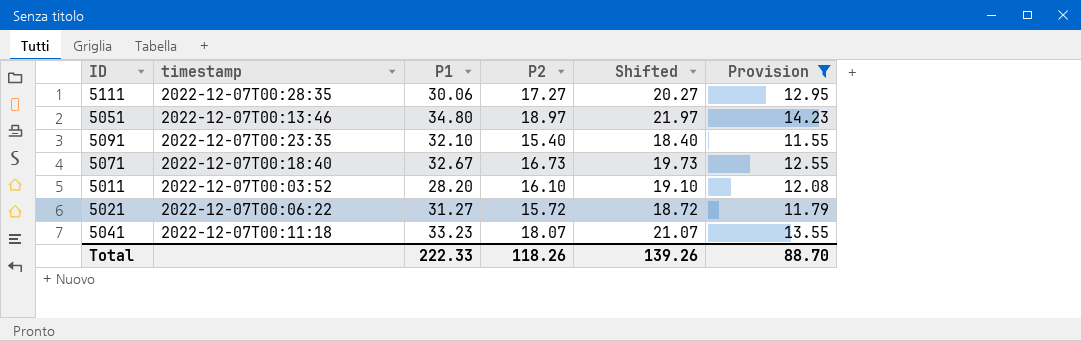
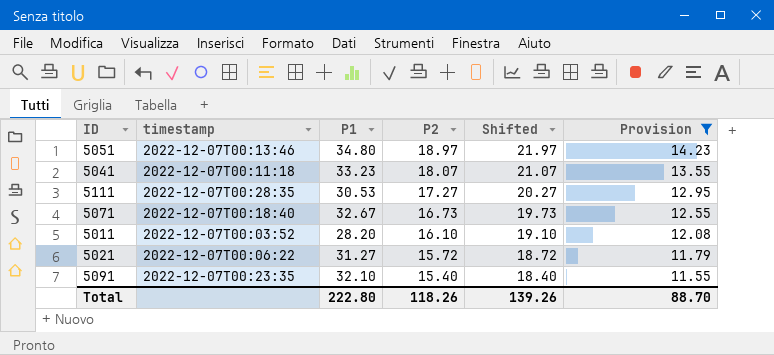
row order: none -> P2 descending
5111 | P1: 30.06 -> 30.53
Total | P1: 222.33 -> 222.80

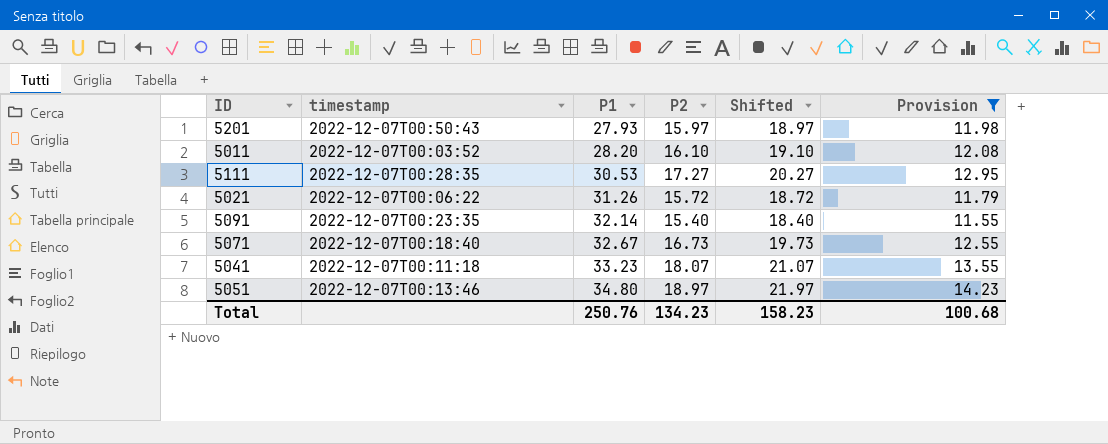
row order: P2 descending -> P1 ascending
row 5201: none -> 2022-12-07T00:50:43 | 27.93 | 15.97 | 18.97 | 11.98
5021 | P1: 31.27 -> 31.26
5091 | P1: 32.10 -> 32.14
Total | P1: 222.80 -> 250.76
Total | P2: 118.26 -> 134.23
Total | Shifted: 139.26 -> 158.23
Total | Provision: 88.70 -> 100.68

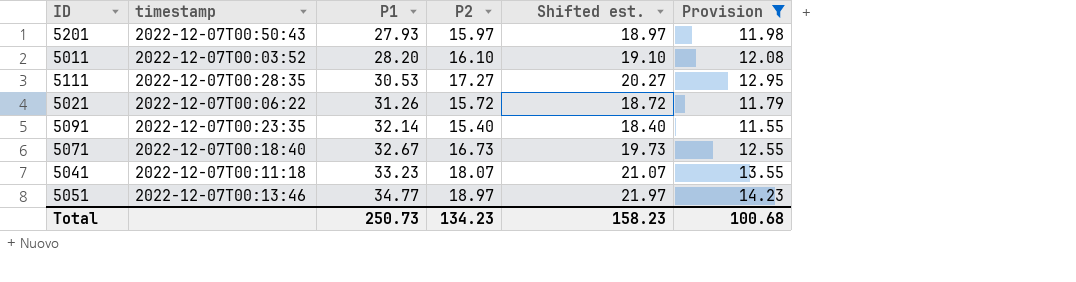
column name: Shifted -> Shifted est.
5051 | P1: 34.80 -> 34.77
Total | P1: 250.76 -> 250.73

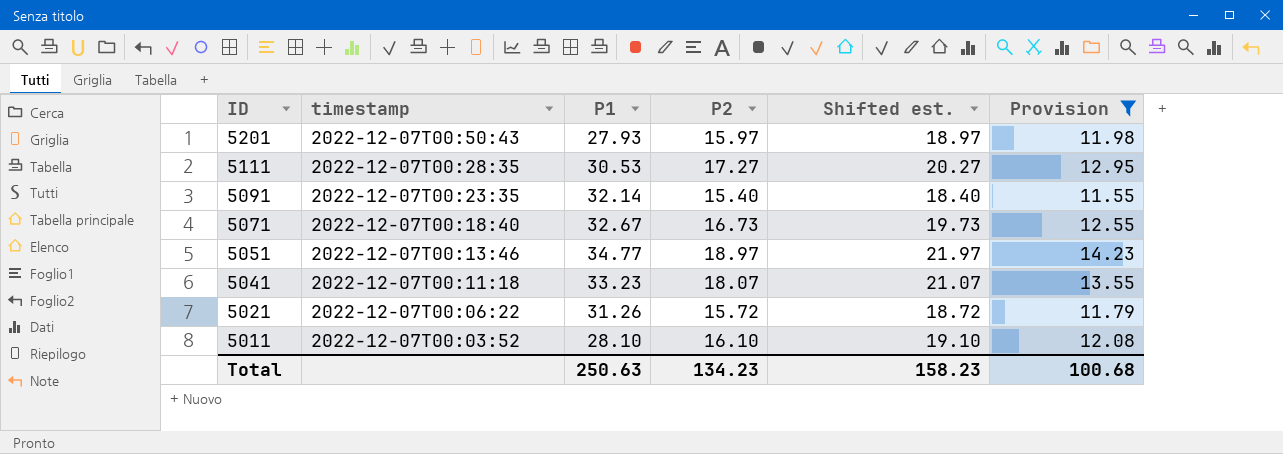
row order: P1 ascending -> ID descending
5011 | P1: 28.20 -> 28.10
Total | P1: 250.73 -> 250.63

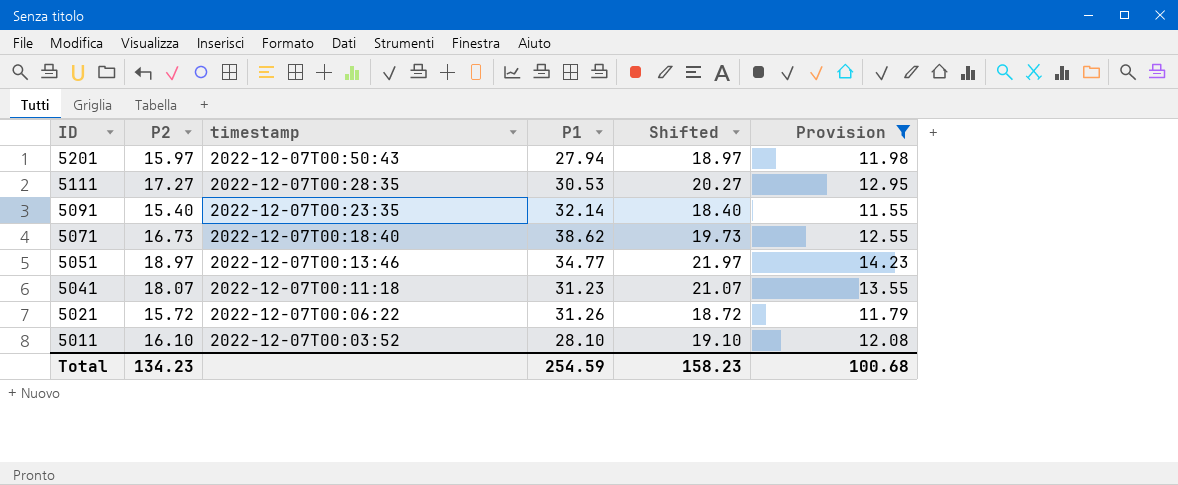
column P2 | position: 4 -> 2
column name: Shifted est. -> Shifted
5201 | P1: 27.93 -> 27.94
5071 | P1: 32.67 -> 38.62
5041 | P1: 33.23 -> 31.23
Total | P1: 250.63 -> 254.59

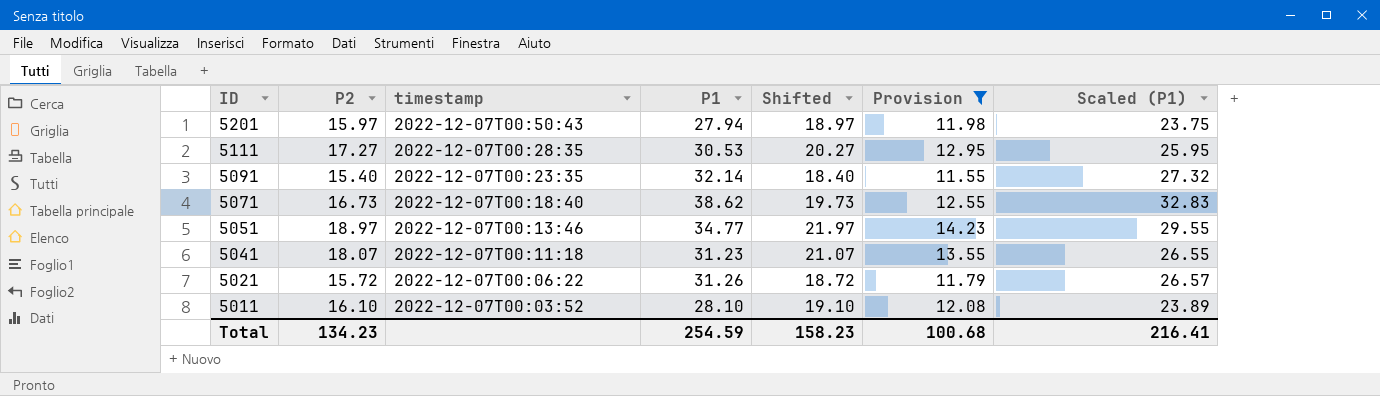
column Scaled (P1) | formula: none -> [P1] * 0.85

